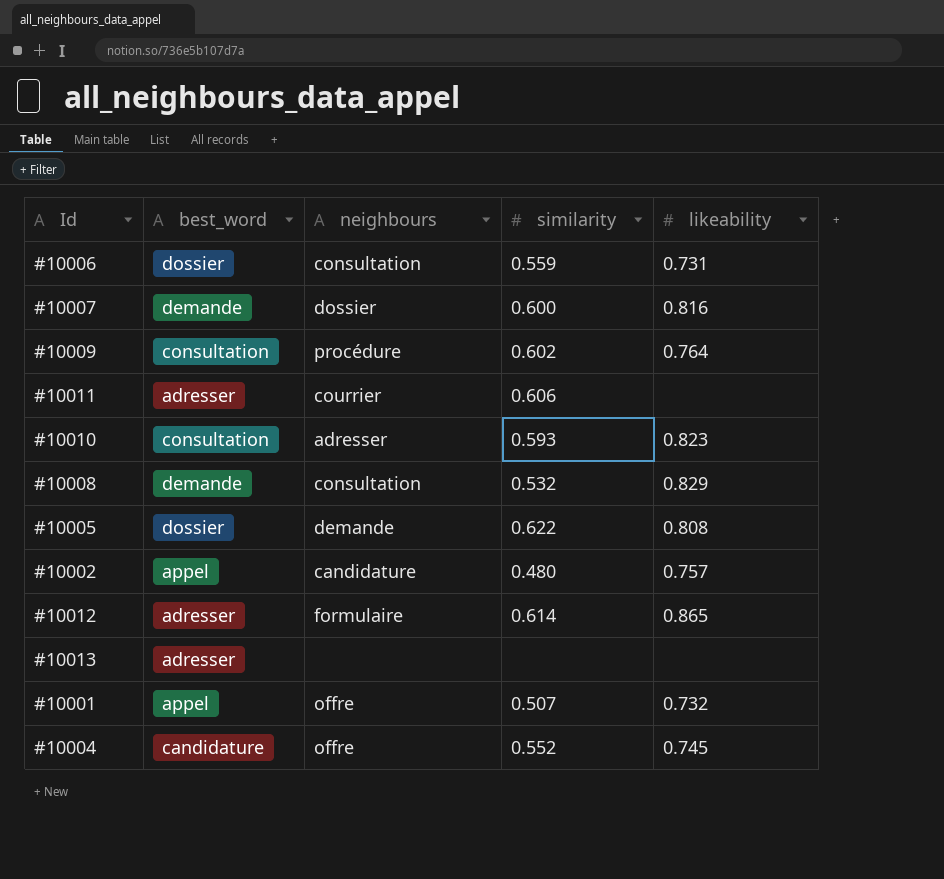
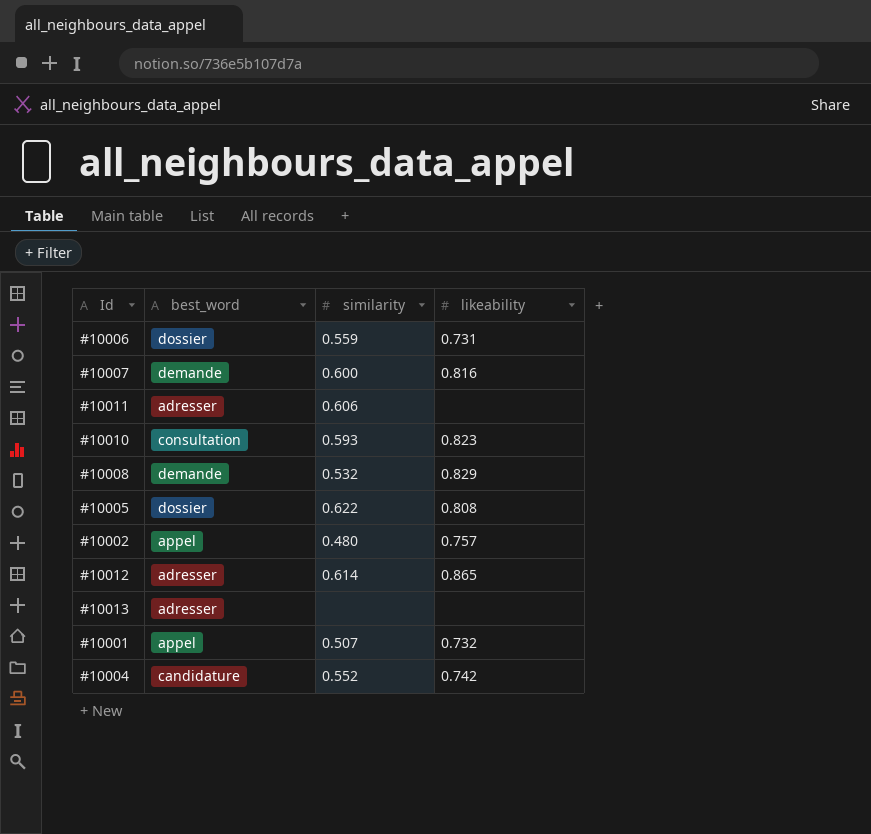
column neighbours | position: 3 -> none
row #10009: consultation | procédure | 0.602 | 0.764 -> none
#10004 | likeability: 0.745 -> 0.742

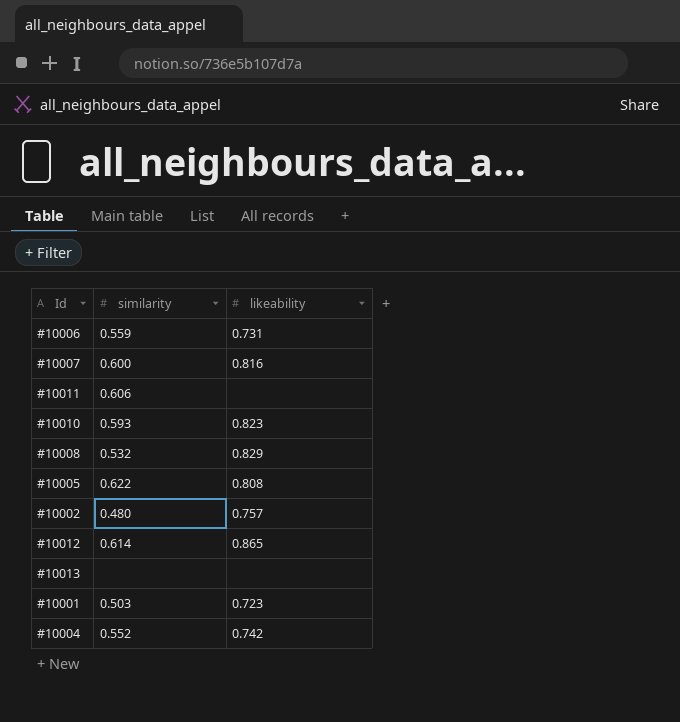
column best_word | position: 2 -> none
#10001 | similarity: 0.507 -> 0.503
#10001 | likeability: 0.732 -> 0.723

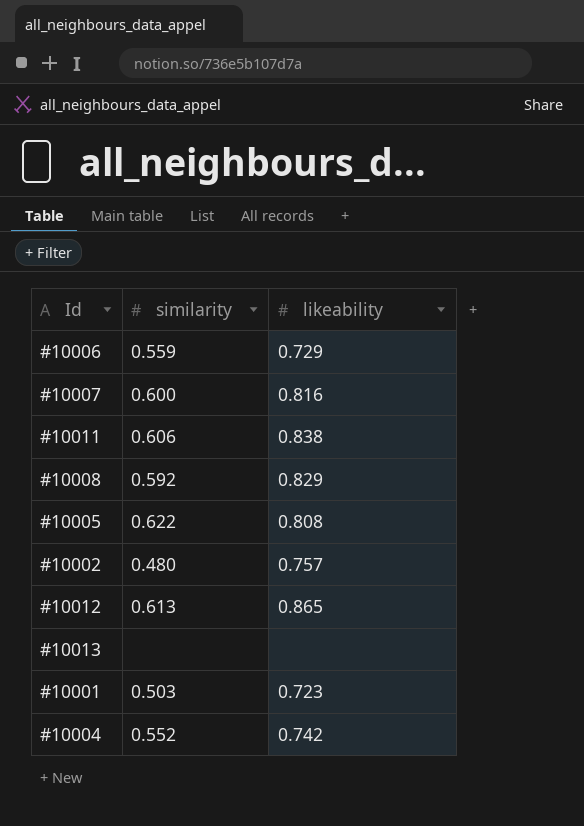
row #10010: 0.593 | 0.823 -> none
#10006 | likeability: 0.731 -> 0.729
#10011 | likeability: none -> 0.838
#10008 | similarity: 0.532 -> 0.592
#10012 | similarity: 0.614 -> 0.613

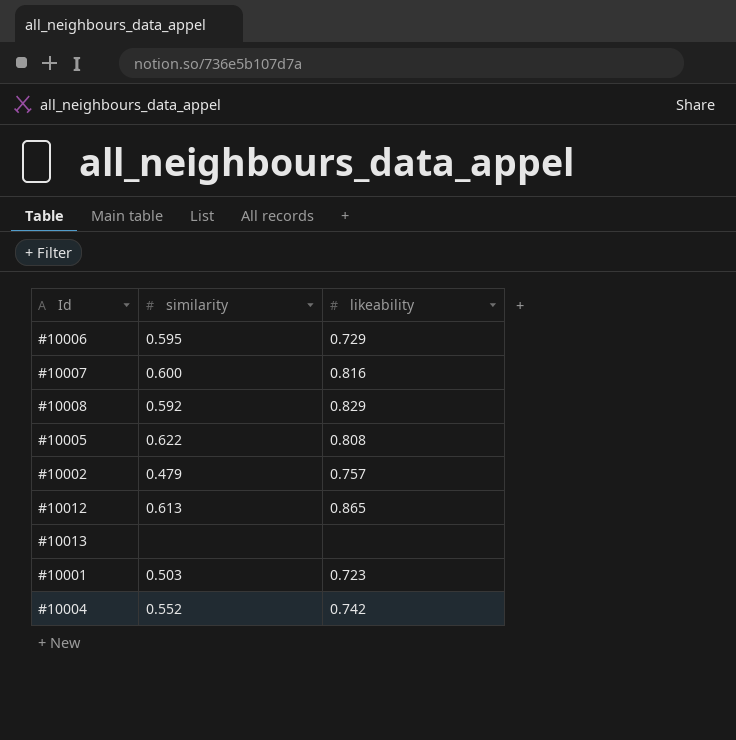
row #10011: 0.606 | 0.838 -> none
#10006 | similarity: 0.559 -> 0.595
#10002 | similarity: 0.480 -> 0.479

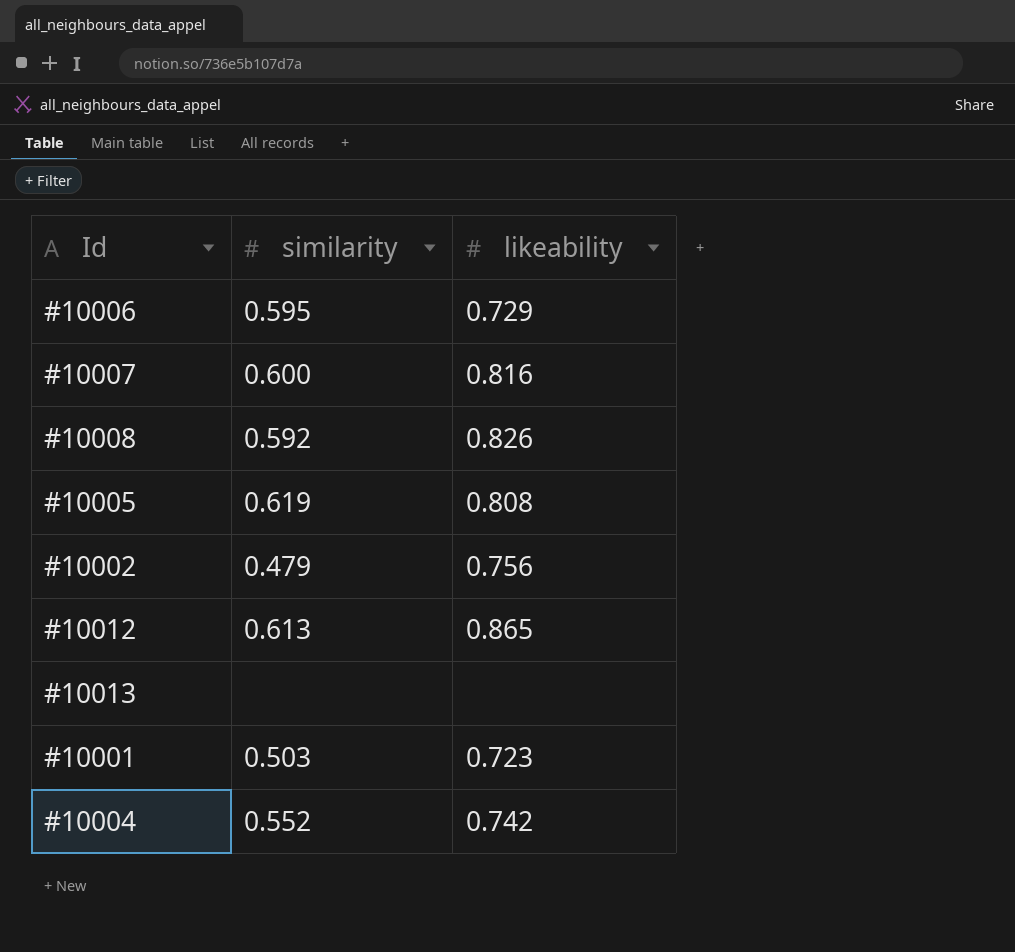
#10008 | likeability: 0.829 -> 0.826
#10005 | similarity: 0.622 -> 0.619
#10002 | likeability: 0.757 -> 0.756

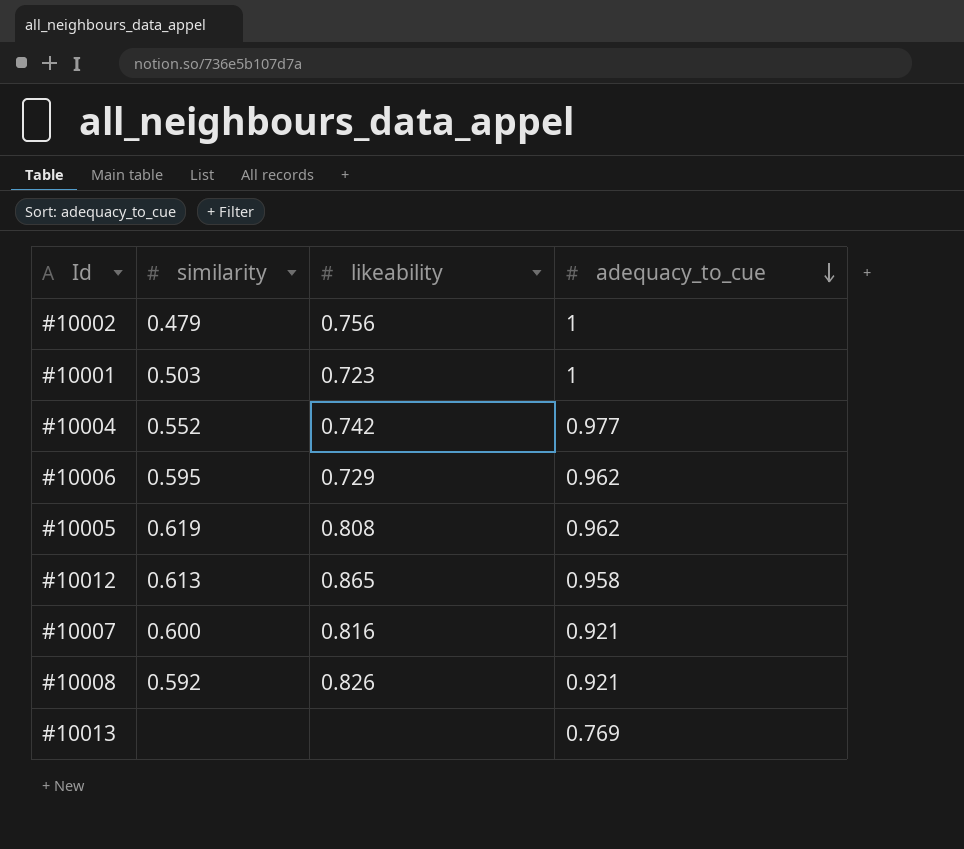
row order: none -> adequacy_to_cue descending
column adequacy_to_cue | position: none -> 4

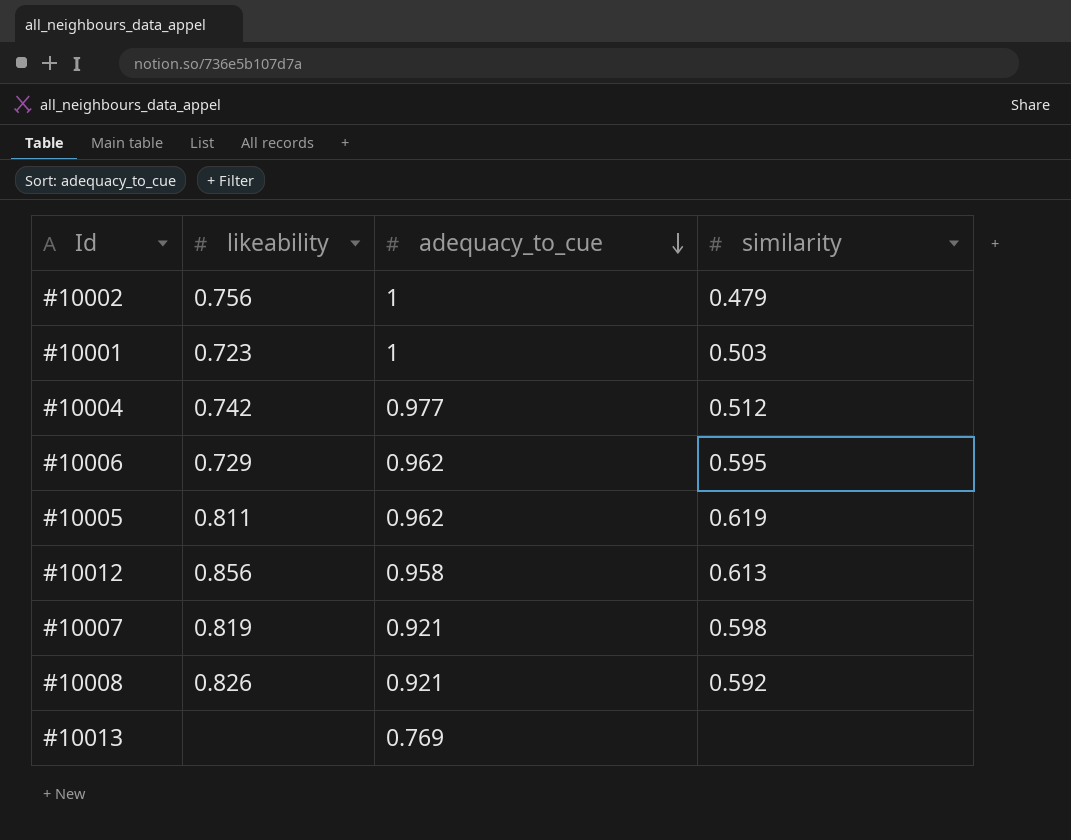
column similarity | position: 2 -> 4
#10004 | similarity: 0.552 -> 0.512
#10005 | likeability: 0.808 -> 0.811
#10012 | likeability: 0.865 -> 0.856
#10007 | likeability: 0.816 -> 0.819
#10007 | similarity: 0.600 -> 0.598

